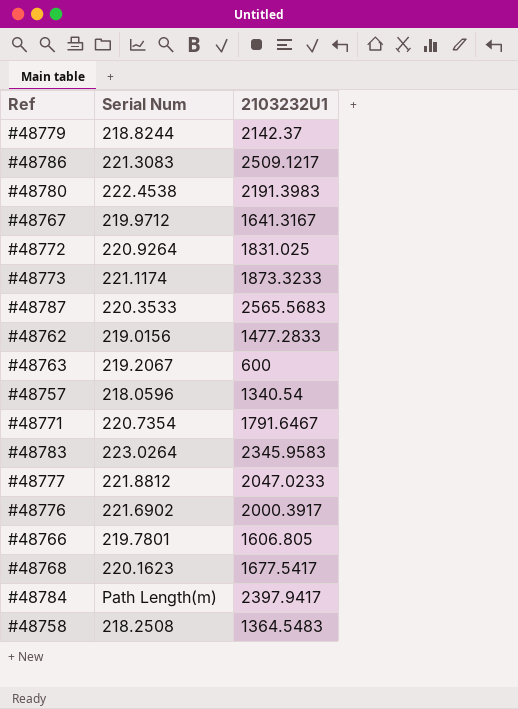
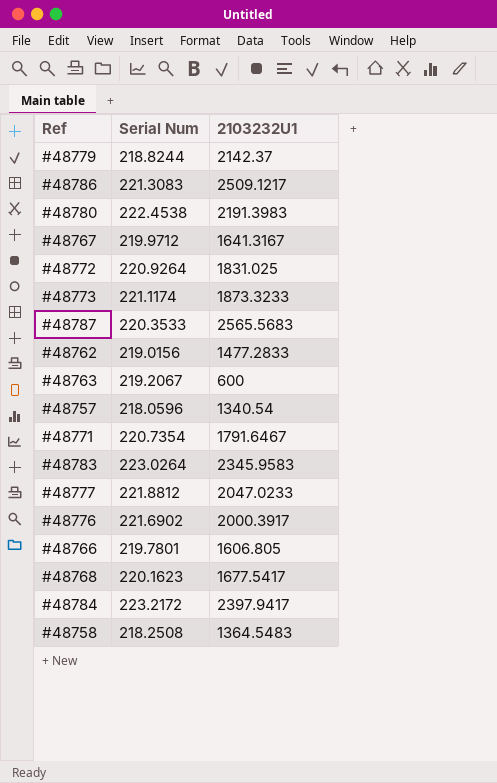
#48784 | Serial Num: Path Length(m) -> 223.2172

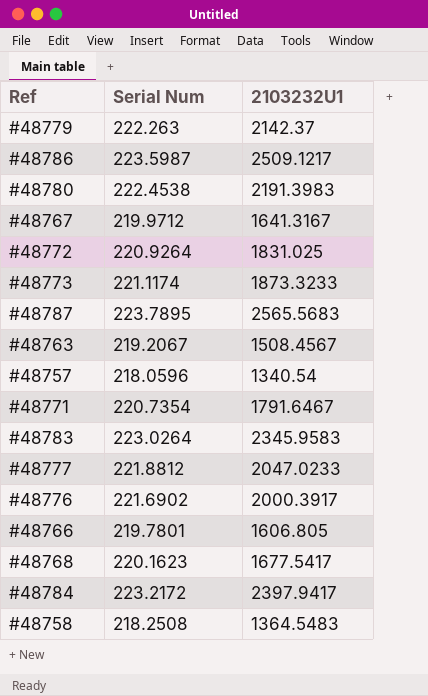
row #48762: 219.0156 | 1477.2833 -> none
#48779 | Serial Num: 218.8244 -> 222.263
#48786 | Serial Num: 221.3083 -> 223.5987
#48787 | Serial Num: 220.3533 -> 223.7895
#48763 | 2103232U1: 600 -> 1508.4567

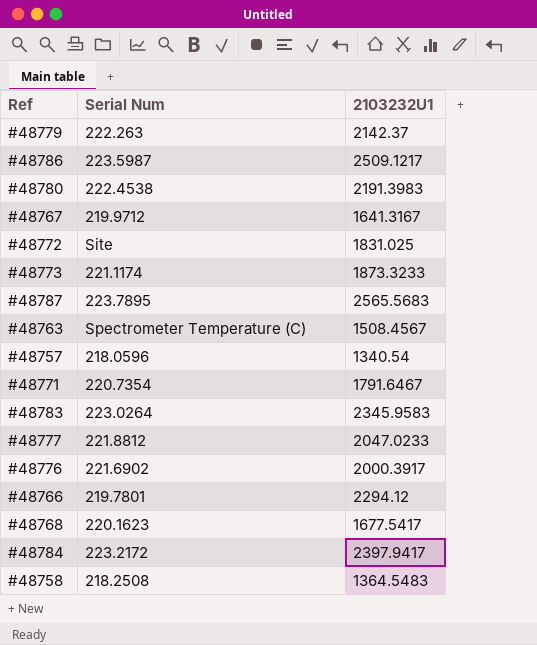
#48772 | Serial Num: 220.9264 -> Site
#48763 | Serial Num: 219.2067 -> Spectrometer Temperature (C)
#48766 | 2103232U1: 1606.805 -> 2294.12

